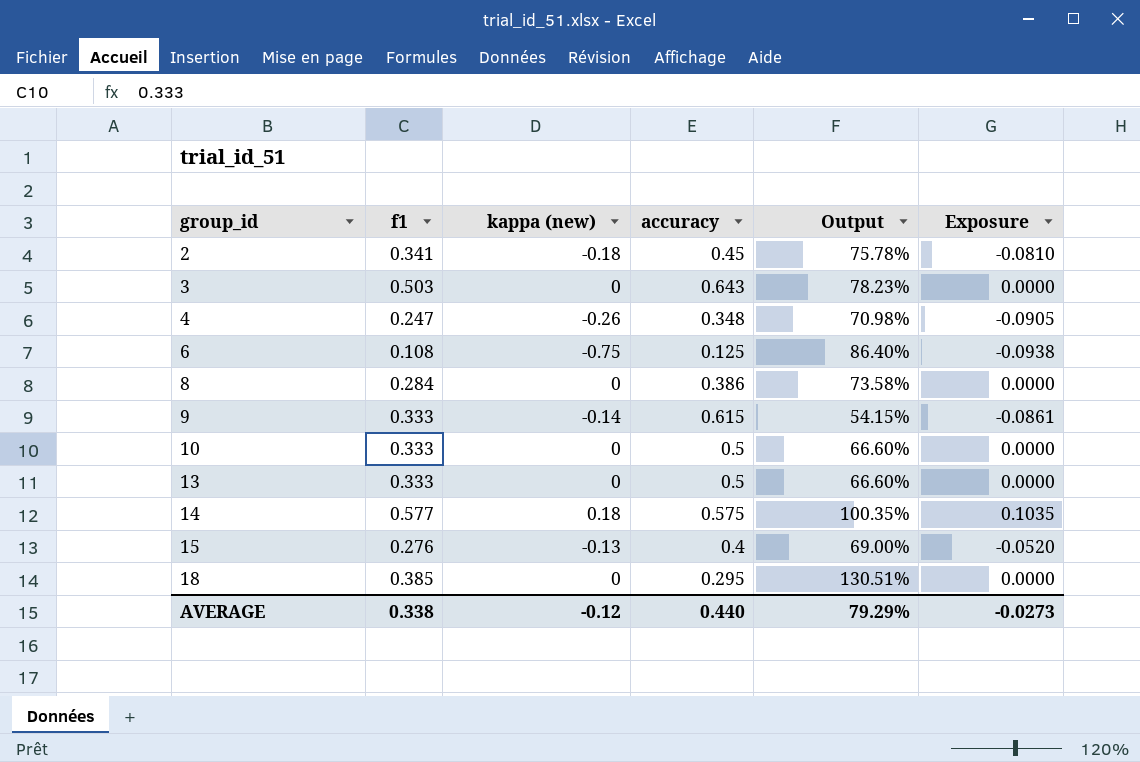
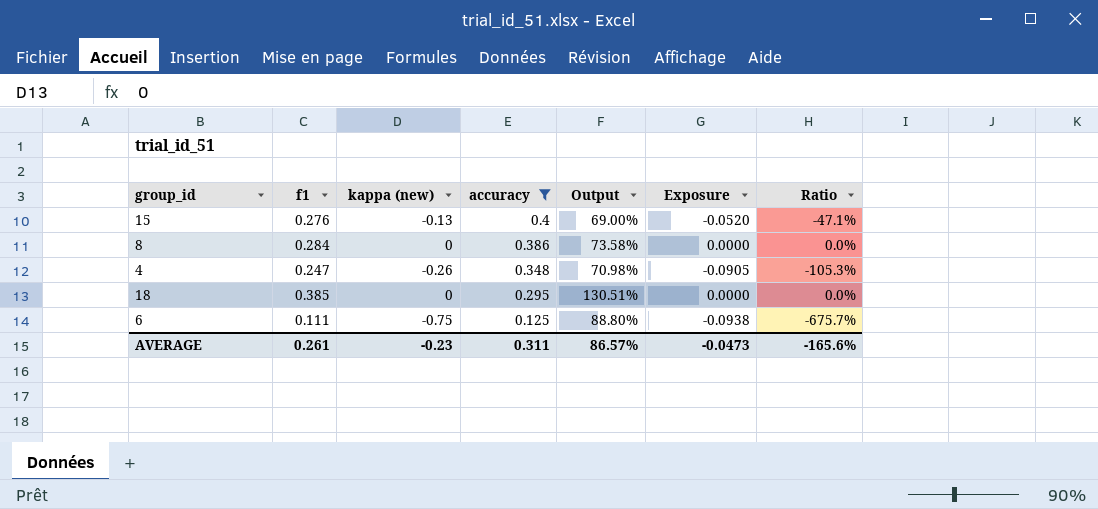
filter: none -> accuracy <= 0.4
row order: group_id ascending -> accuracy descending
column Ratio | formula: none -> [kappa (new)] / [f1]
6 | f1: 0.108 -> 0.111
6 | Output: 86.40% -> 88.80%
AVERAGE | f1: 0.338 -> 0.261
AVERAGE | kappa (new): -0.12 -> -0.23
AVERAGE | accuracy: 0.440 -> 0.311
AVERAGE | Output: 79.29% -> 86.57%
AVERAGE | Exposure: -0.0273 -> -0.0473

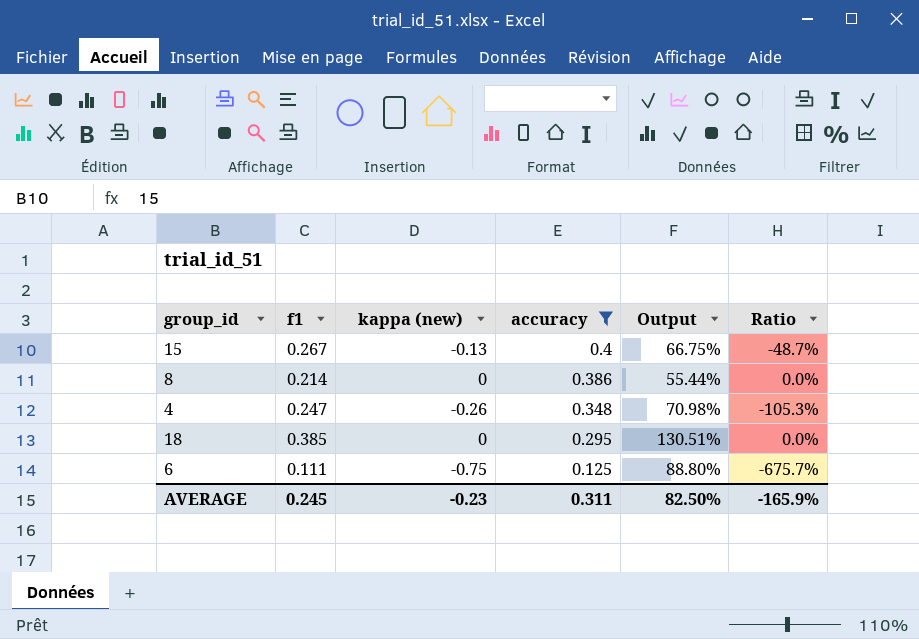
column Exposure | formula: [kappa (new)] * [accuracy] -> none
15 | f1: 0.276 -> 0.267
15 | Output: 69.00% -> 66.75%
15 | Ratio: -47.1% -> -48.7%
8 | f1: 0.284 -> 0.214
8 | Output: 73.58% -> 55.44%
AVERAGE | f1: 0.261 -> 0.245
AVERAGE | Output: 86.57% -> 82.50%
AVERAGE | Ratio: -165.6% -> -165.9%

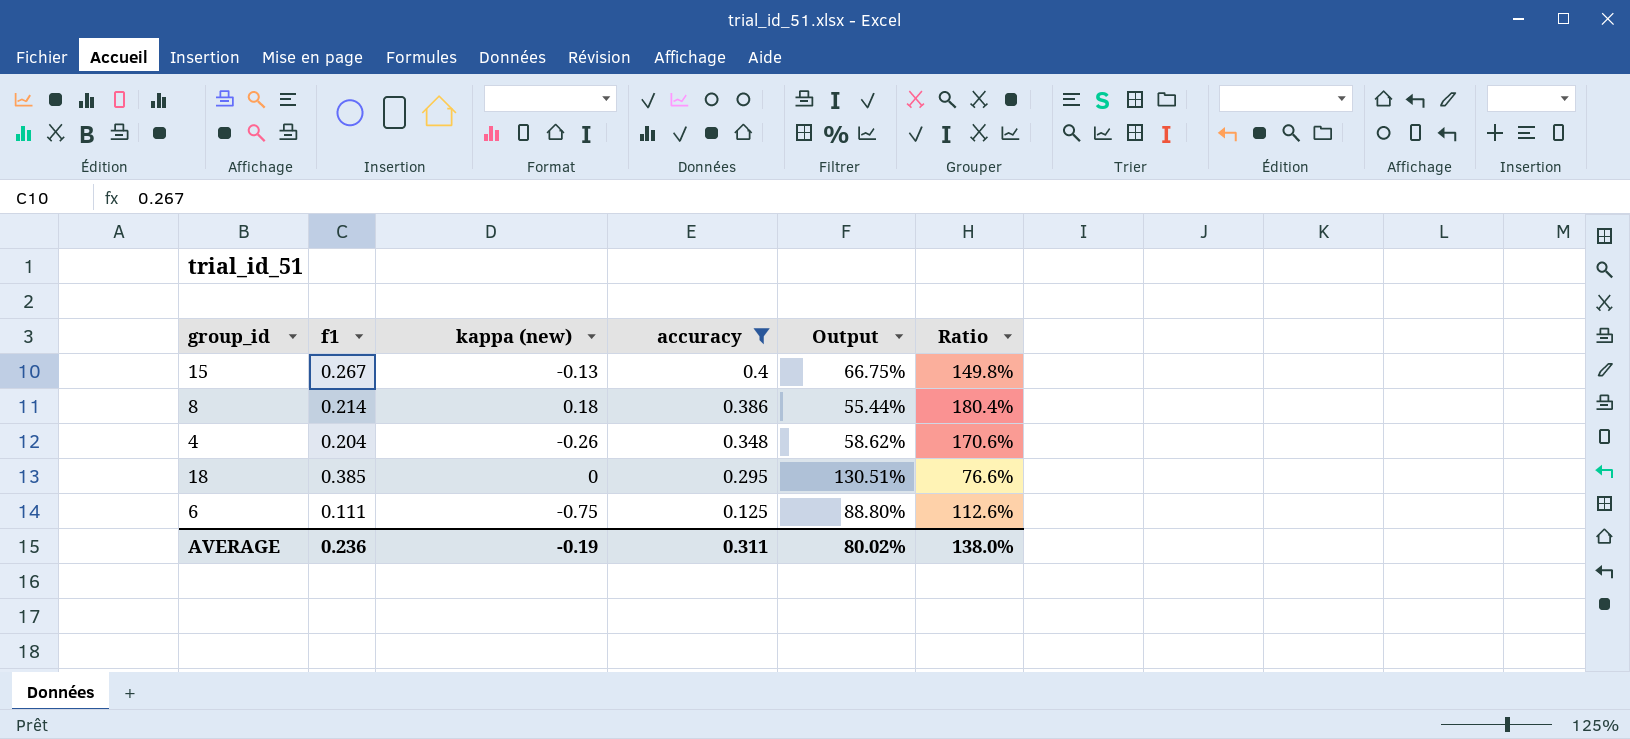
column Ratio | formula: [kappa (new)] / [f1] -> [accuracy] / [f1]
8 | kappa (new): 0 -> 0.18
4 | f1: 0.247 -> 0.204
4 | Output: 70.98% -> 58.62%
AVERAGE | f1: 0.245 -> 0.236
AVERAGE | kappa (new): -0.23 -> -0.19
AVERAGE | Output: 82.50% -> 80.02%
AVERAGE | Ratio: -165.9% -> 138.0%

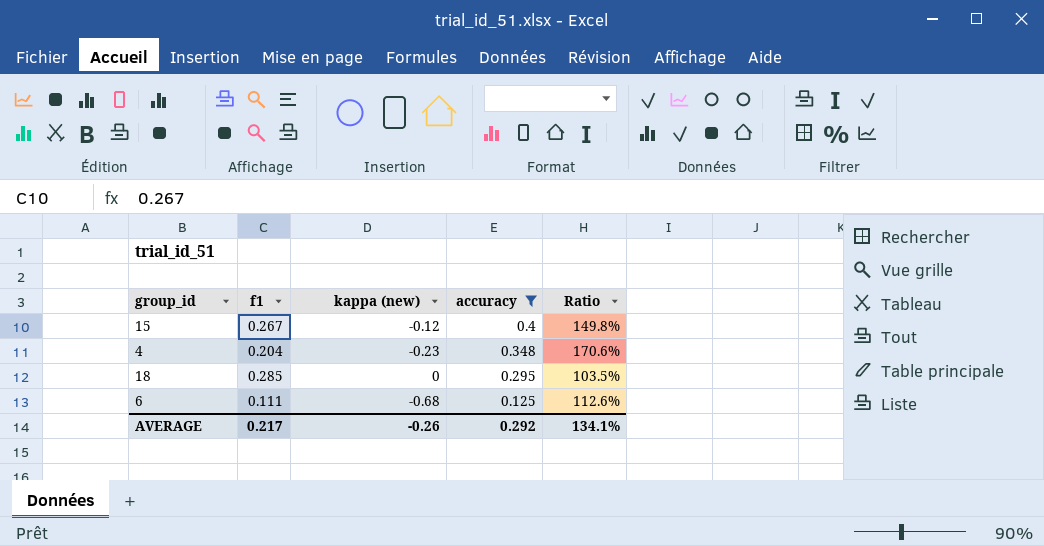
column Output | formula: [f1] / [accuracy] -> none
row 8: 0.214 | 0.18 | 0.386 | 55.44% | 180.4% -> none
15 | kappa (new): -0.13 -> -0.12
4 | kappa (new): -0.26 -> -0.23
18 | f1: 0.385 -> 0.285
18 | Ratio: 76.6% -> 103.5%
6 | kappa (new): -0.75 -> -0.68
AVERAGE | f1: 0.236 -> 0.217
AVERAGE | kappa (new): -0.19 -> -0.26
AVERAGE | accuracy: 0.311 -> 0.292
AVERAGE | Ratio: 138.0% -> 134.1%

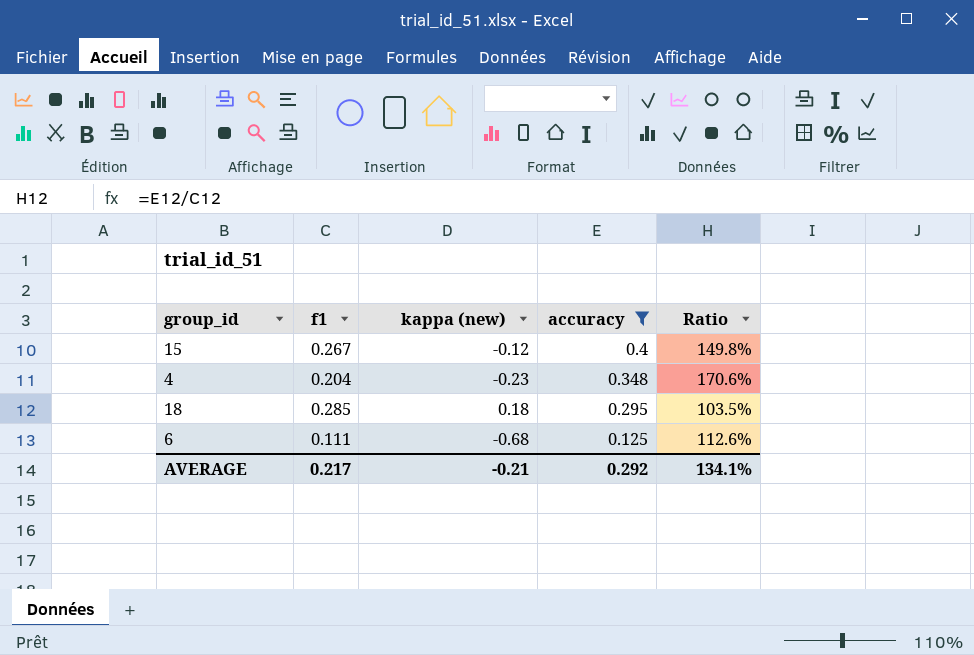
18 | kappa (new): 0 -> 0.18
AVERAGE | kappa (new): -0.26 -> -0.21

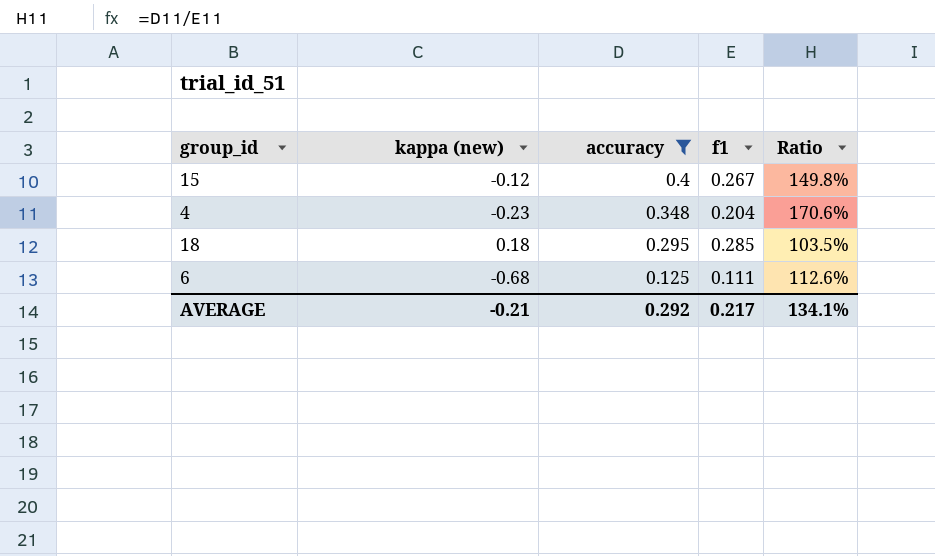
column f1 | position: 2 -> 4

